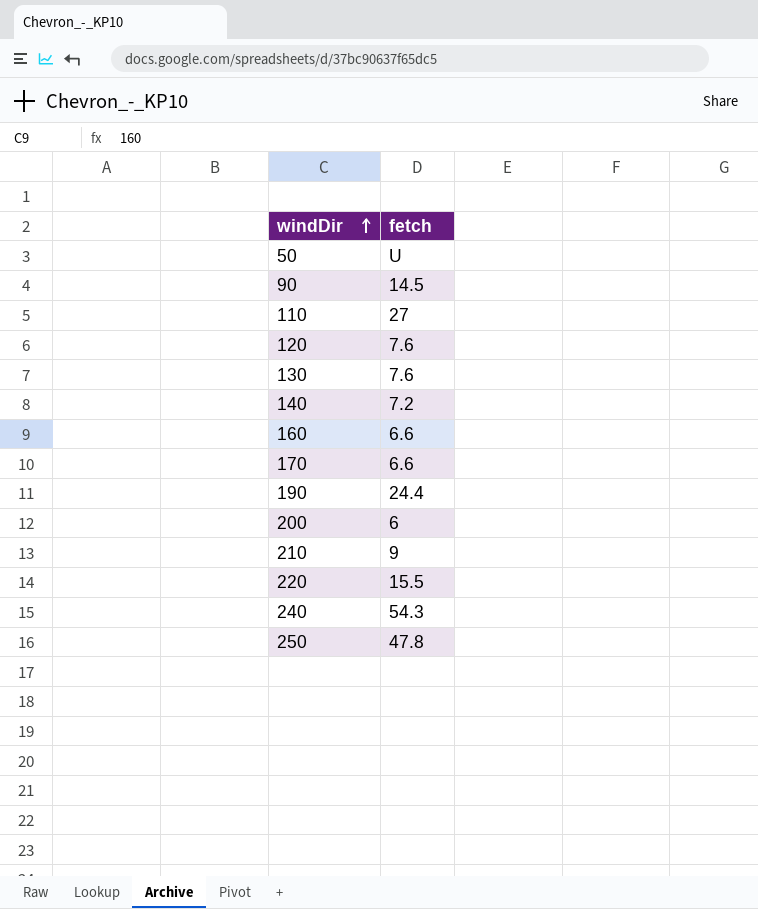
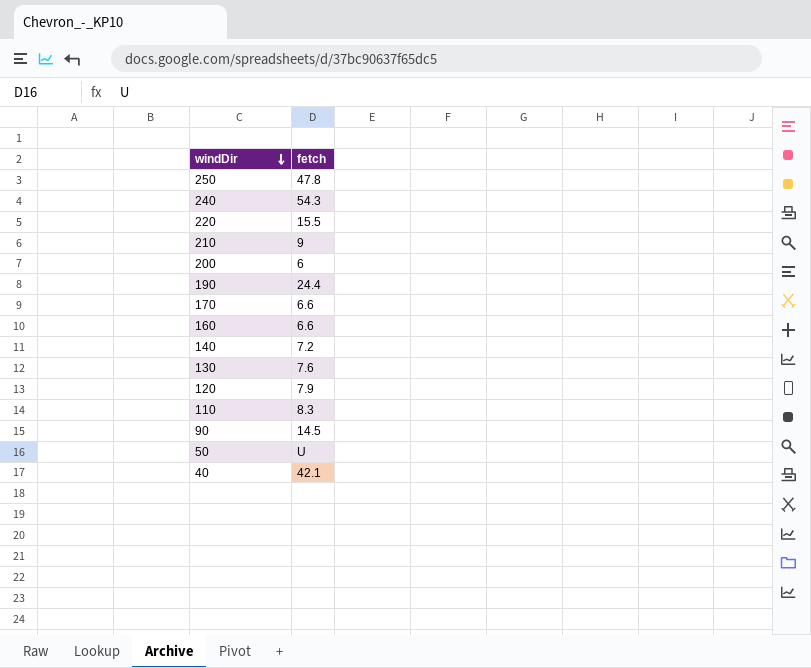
row order: windDir ascending -> windDir descending
120 | fetch: 7.6 -> 7.9
110 | fetch: 27 -> 8.3
row 40: none -> 42.1

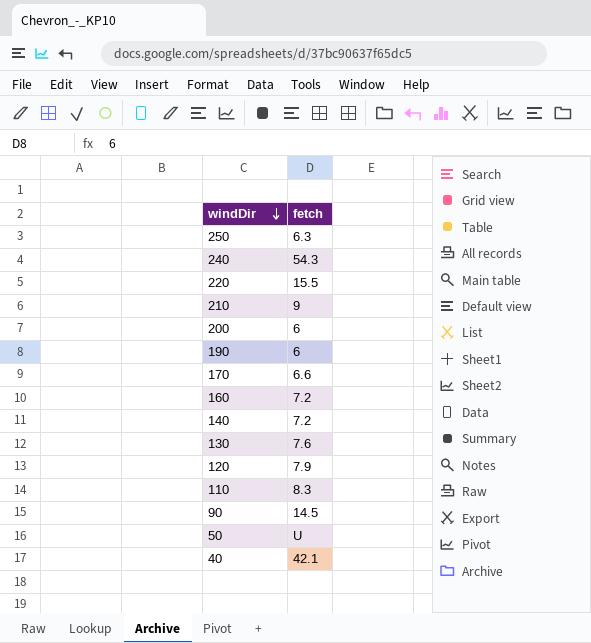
250 | fetch: 47.8 -> 6.3
190 | fetch: 24.4 -> 6
160 | fetch: 6.6 -> 7.2

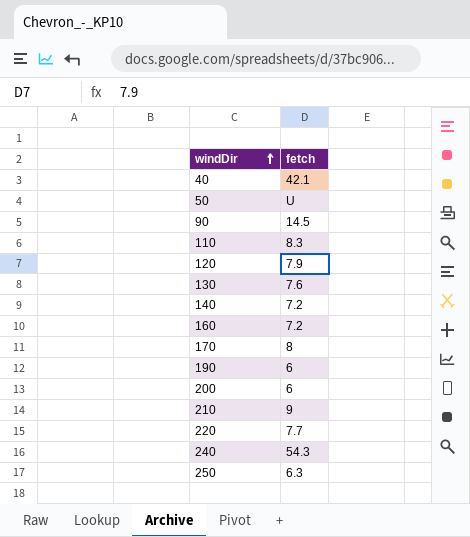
row order: windDir descending -> windDir ascending
170 | fetch: 6.6 -> 8
220 | fetch: 15.5 -> 7.7

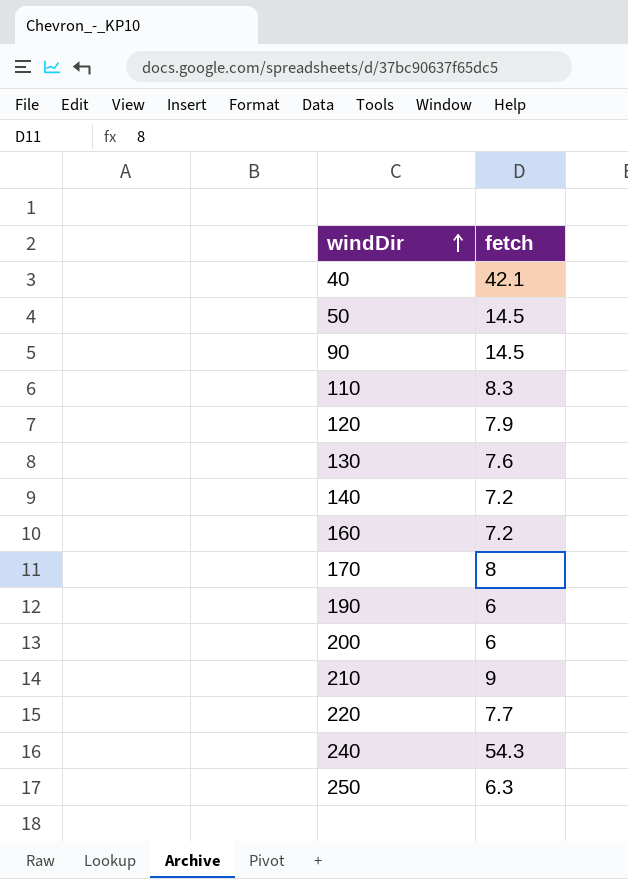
50 | fetch: U -> 14.5

